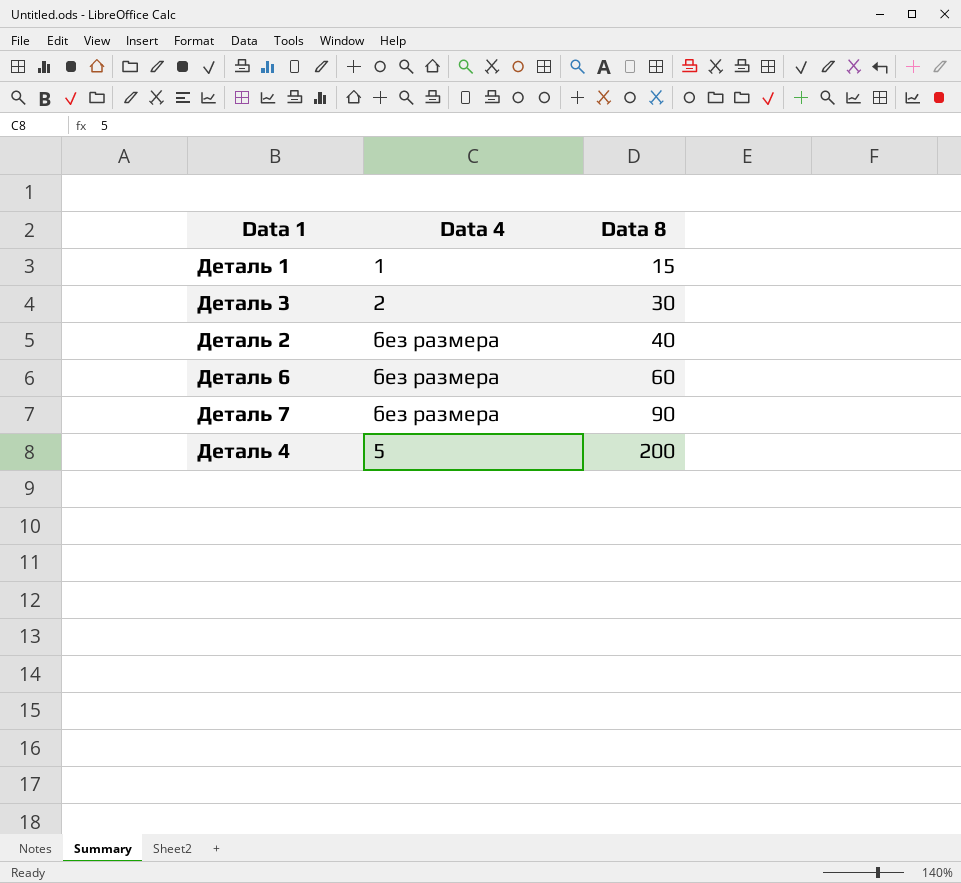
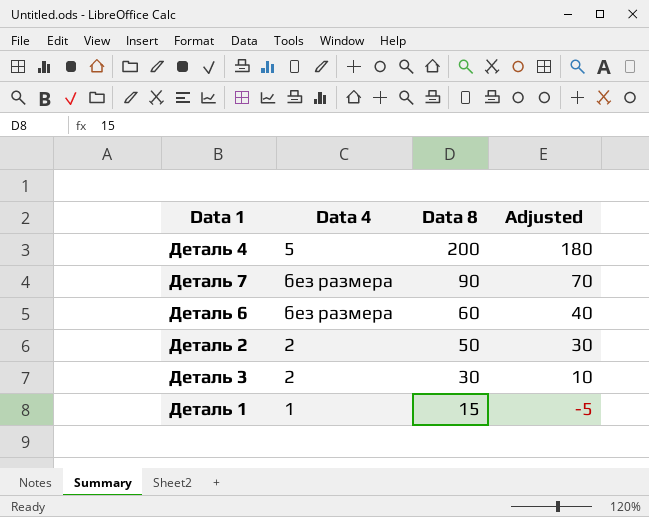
row order: Data 8 ascending -> Data 8 descending
column Adjusted | formula: none -> [Data 8] - 20
Деталь 2 | Data 4: без размера -> 2
Деталь 2 | Data 8: 40 -> 50

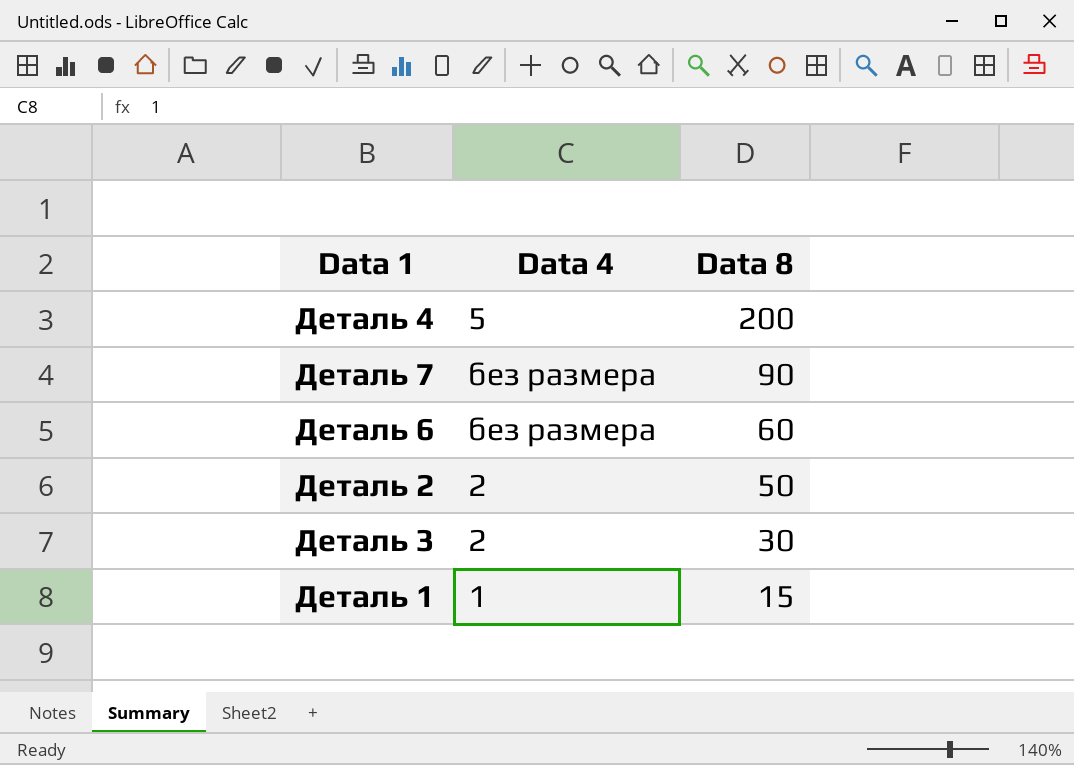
column Adjusted | formula: [Data 8] - 20 -> none

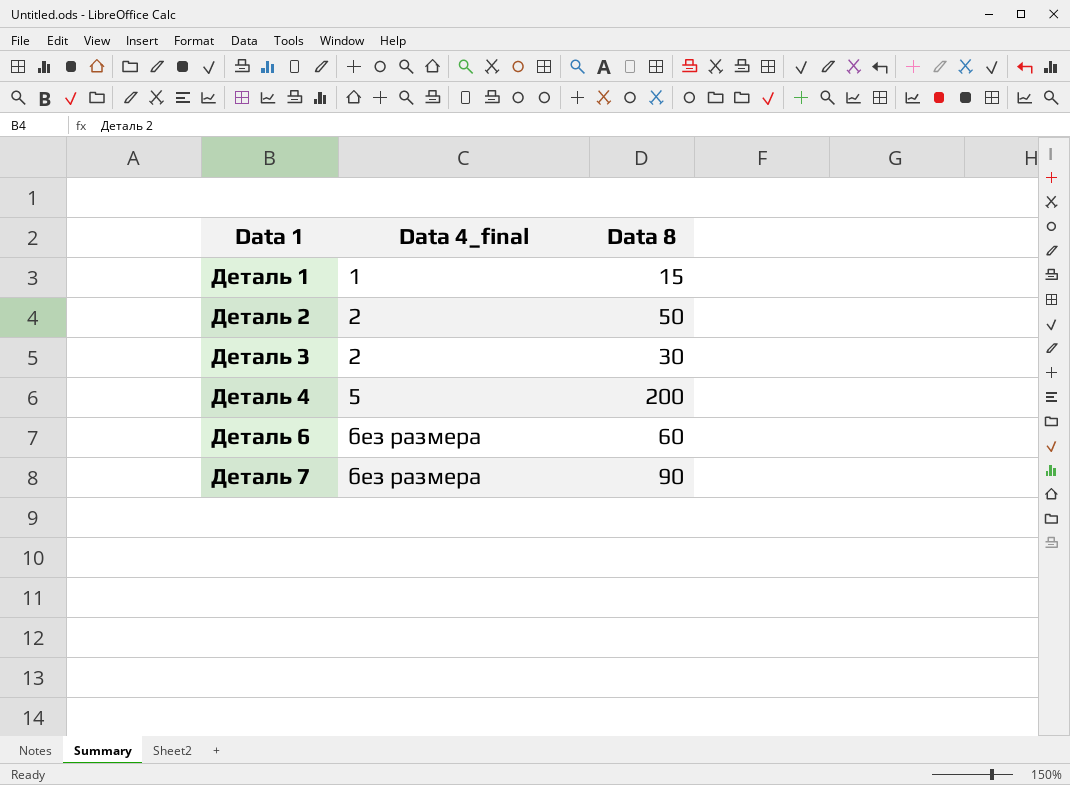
row order: Data 8 descending -> Data 1 ascending
column name: Data 4 -> Data 4_final

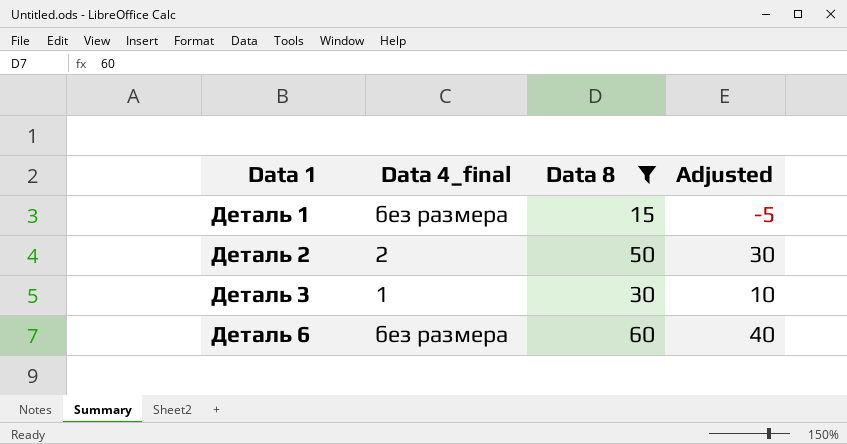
filter: none -> Data 8 <= 60
column Adjusted | formula: none -> [Data 8] - 20
Деталь 1 | Data 4_final: 1 -> без размера
Деталь 3 | Data 4_final: 2 -> 1

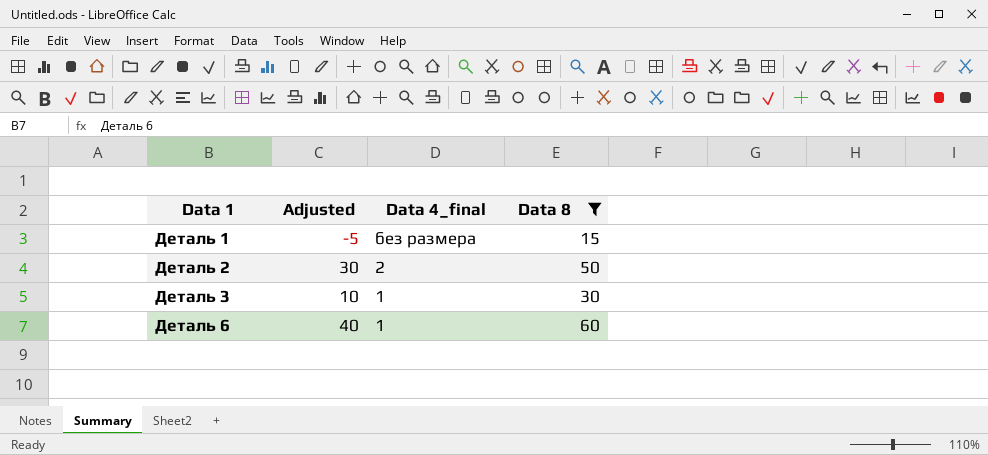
column Adjusted | position: 4 -> 2
Деталь 6 | Data 4_final: без размера -> 1

